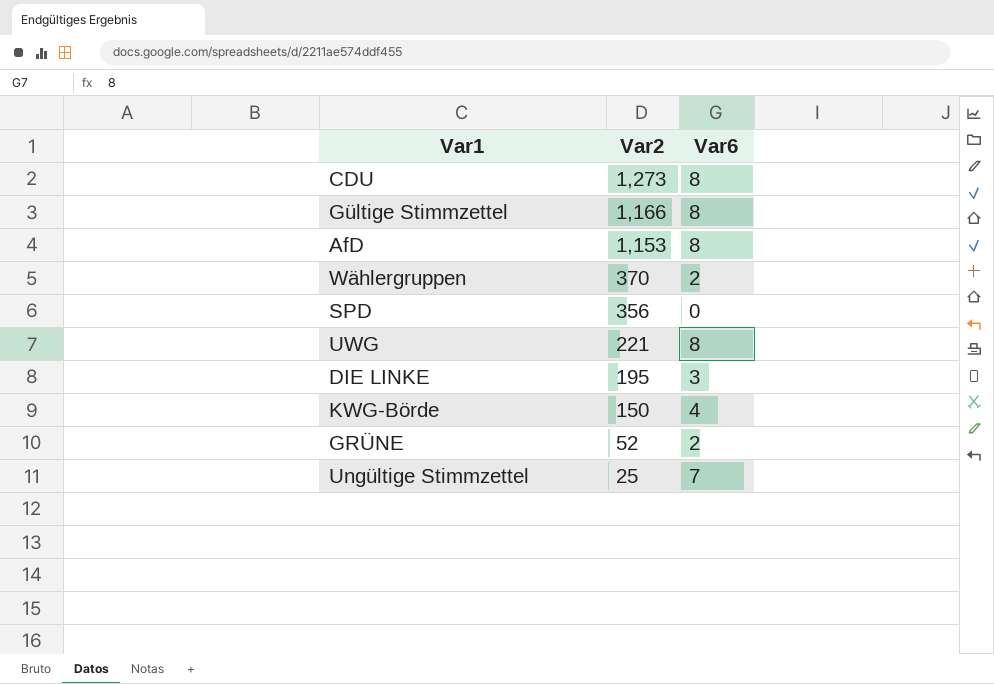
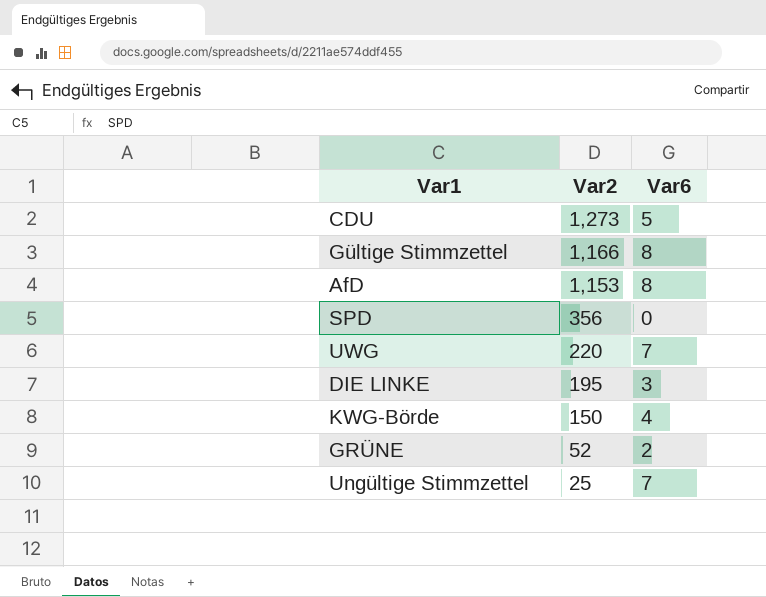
row Wählergruppen: 370 | 2 -> none
CDU | Var6: 8 -> 5
UWG | Var2: 221 -> 220
UWG | Var6: 8 -> 7

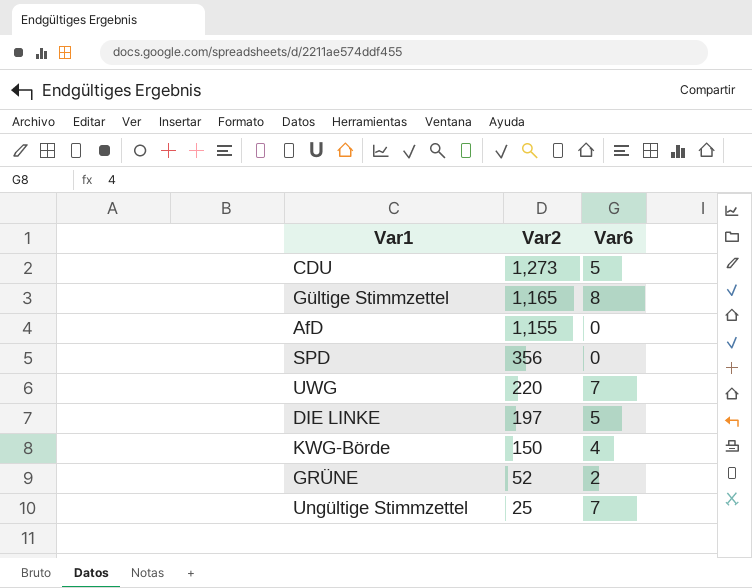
Gültige Stimmzettel | Var2: 1,166 -> 1,165
AfD | Var2: 1,153 -> 1,155
AfD | Var6: 8 -> 0
DIE LINKE | Var2: 195 -> 197
DIE LINKE | Var6: 3 -> 5

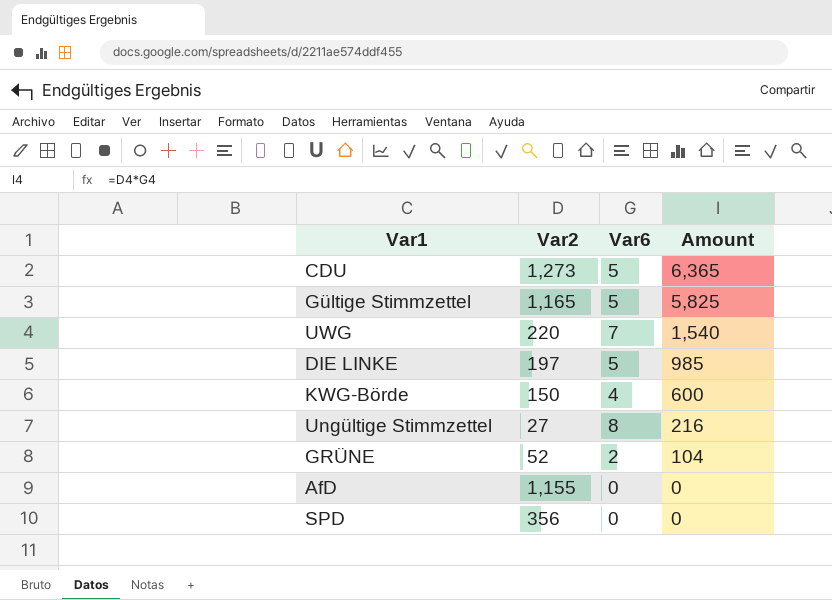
row order: Var2 descending -> Amount descending
column Amount | formula: none -> [Var2] * [Var6]
Gültige Stimmzettel | Var6: 8 -> 5
Ungültige Stimmzettel | Var2: 25 -> 27
Ungültige Stimmzettel | Var6: 7 -> 8

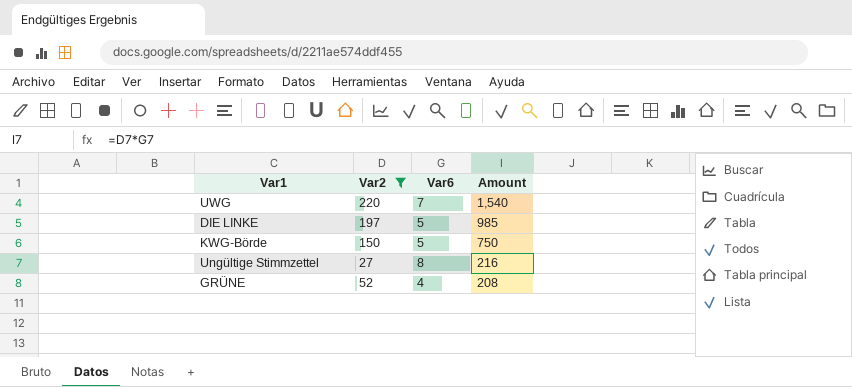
filter: none -> Var2 <= 220
KWG-Börde | Var6: 4 -> 5
KWG-Börde | Amount: 600 -> 750
GRÜNE | Var6: 2 -> 4
GRÜNE | Amount: 104 -> 208

